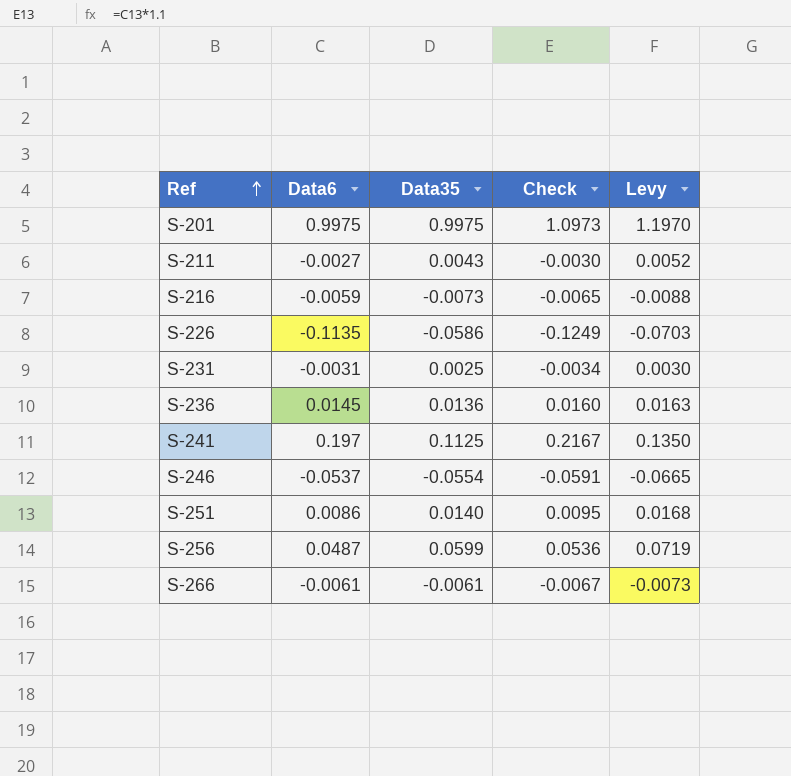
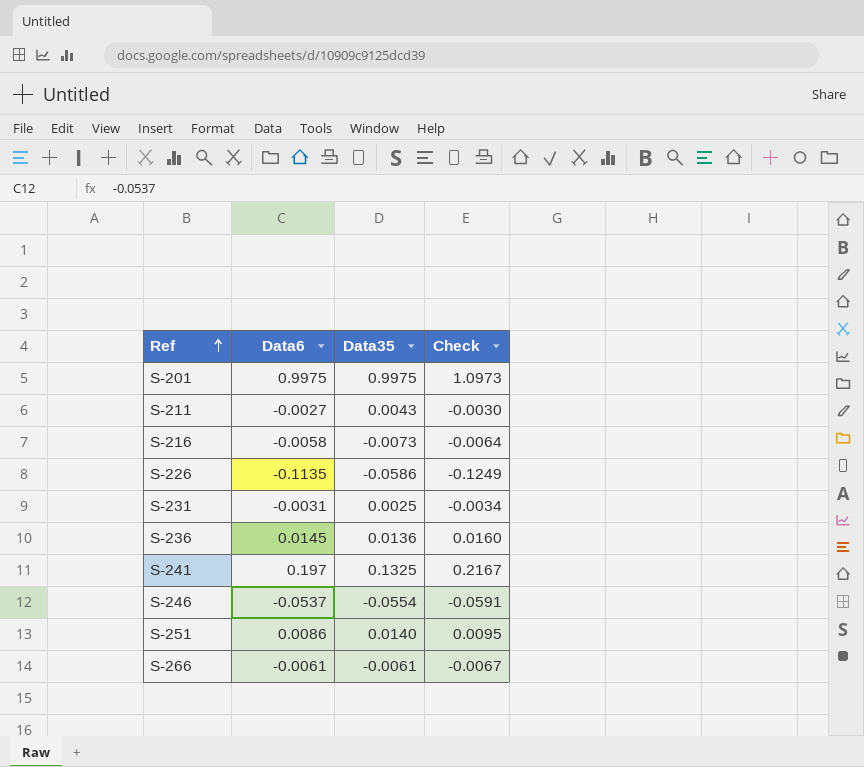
column Levy | formula: [Data35] * 1.2 -> none
row S-256: 0.0487 | 0.0599 | 0.0536 | 0.0719 -> none
S-216 | Data6: -0.0059 -> -0.0058
S-216 | Check: -0.0065 -> -0.0064
S-241 | Data35: 0.1125 -> 0.1325

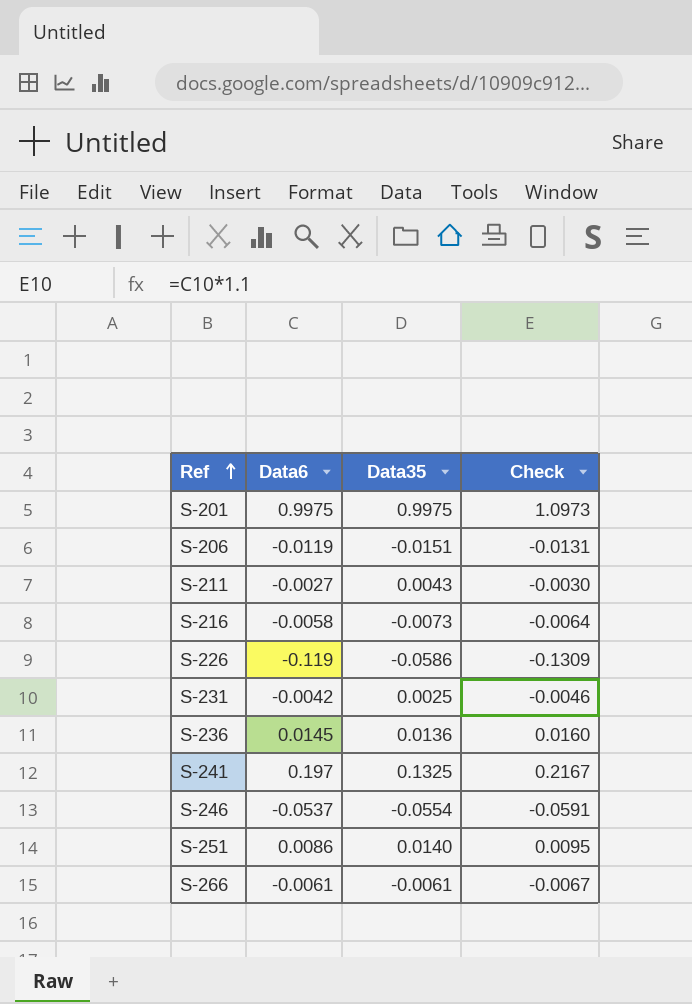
row S-206: none -> -0.0119 | -0.0151 | -0.0131
S-226 | Data6: -0.1135 -> -0.119
S-226 | Check: -0.1249 -> -0.1309
S-231 | Data6: -0.0031 -> -0.0042
S-231 | Check: -0.0034 -> -0.0046

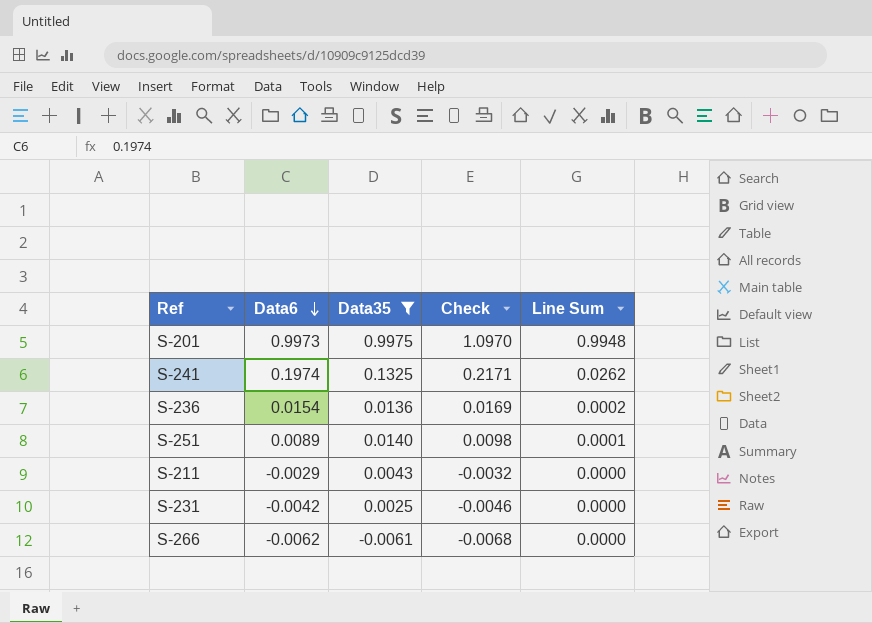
filter: none -> Data35 >= -0.0061
row order: Ref ascending -> Data6 descending
column Line Sum | formula: none -> [Data6] * [Data35]
S-201 | Data6: 0.9975 -> 0.9973
S-201 | Check: 1.0973 -> 1.0970
S-241 | Data6: 0.197 -> 0.1974
S-241 | Check: 0.2167 -> 0.2171
S-236 | Data6: 0.0145 -> 0.0154
S-236 | Check: 0.0160 -> 0.0169
S-251 | Data6: 0.0086 -> 0.0089
S-251 | Check: 0.0095 -> 0.0098
S-211 | Data6: -0.0027 -> -0.0029
S-211 | Check: -0.0030 -> -0.0032
S-266 | Data6: -0.0061 -> -0.0062
S-266 | Check: -0.0067 -> -0.0068

